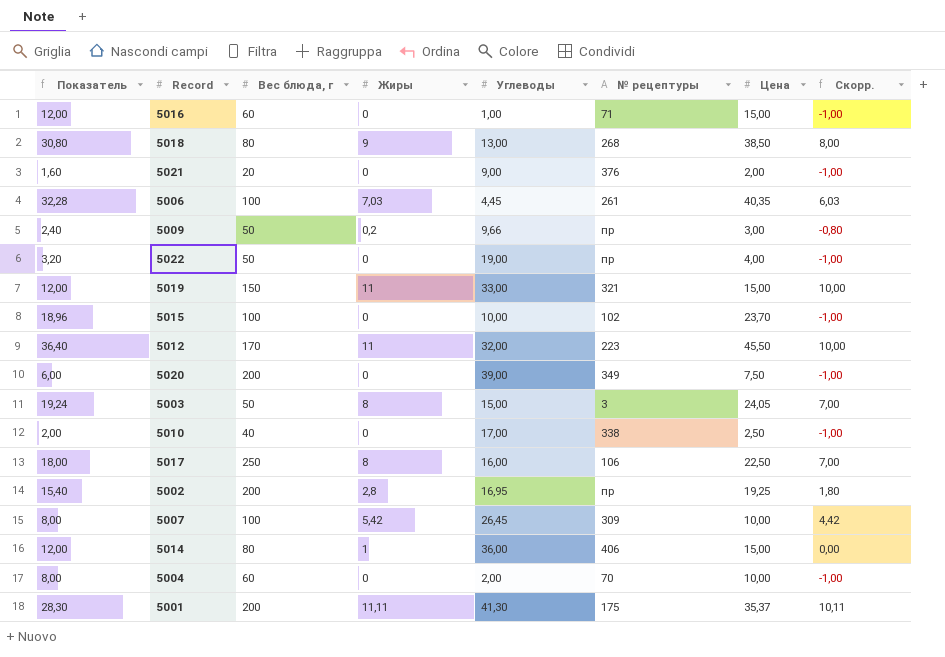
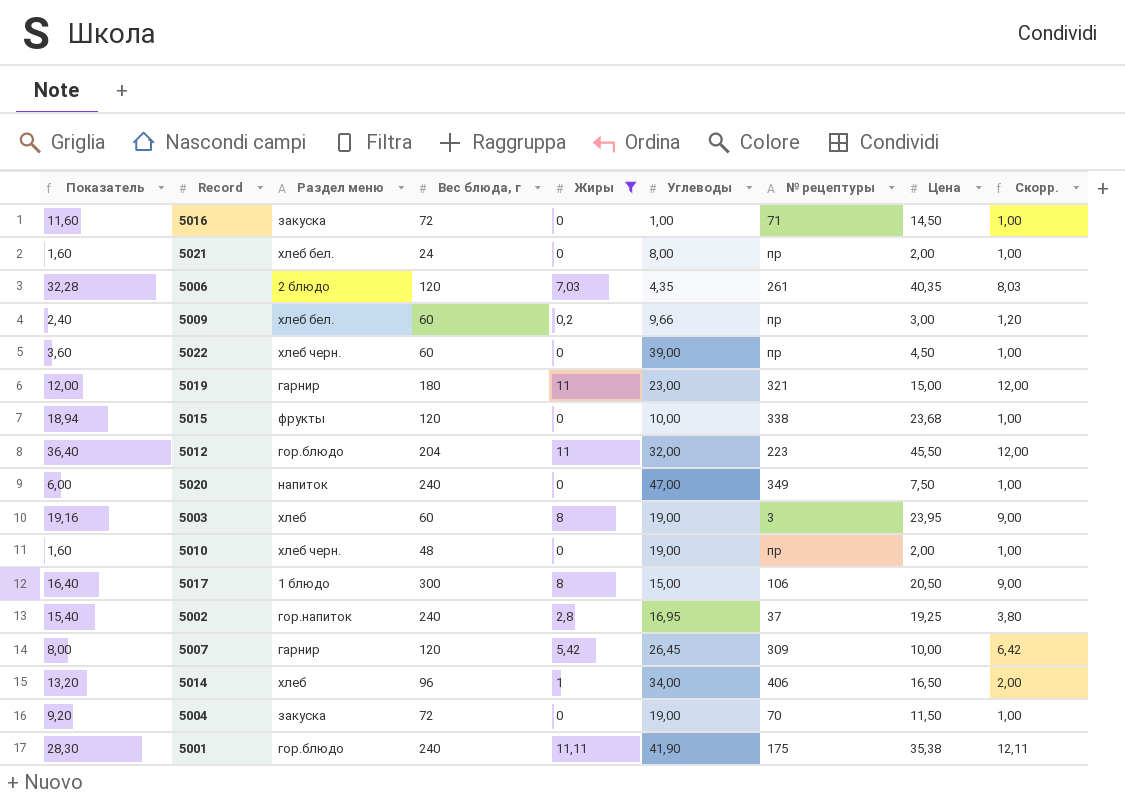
filter: none -> Жиры != 9
column Раздел меню | position: none -> 3
column Скорр. | formula: [Жиры] - 1 -> [Жиры] + 1
5016 | Показатель: 12,00 -> 11,60
5016 | Вес блюда, г: 60 -> 72
5016 | Цена: 15,00 -> 14,50
5021 | Вес блюда, г: 20 -> 24
5021 | Углеводы: 9,00 -> 8,00
5021 | № рецептуры: 376 -> пр
5006 | Вес блюда, г: 100 -> 120
5006 | Углеводы: 4,45 -> 4,35
5009 | Вес блюда, г: 50 -> 60
5022 | Показатель: 3,20 -> 3,60
5022 | Вес блюда, г: 50 -> 60
5022 | Углеводы: 19,00 -> 39,00
5022 | Цена: 4,00 -> 4,50
5019 | Вес блюда, г: 150 -> 180
5019 | Углеводы: 33,00 -> 23,00
5015 | Показатель: 18,96 -> 18,94
5015 | Вес блюда, г: 100 -> 120
5015 | № рецептуры: 102 -> 338
5015 | Цена: 23,70 -> 23,68
5012 | Вес блюда, г: 170 -> 204
5020 | Вес блюда, г: 200 -> 240
5020 | Углеводы: 39,00 -> 47,00
5003 | Показатель: 19,24 -> 19,16
5003 | Вес блюда, г: 50 -> 60
5003 | Углеводы: 15,00 -> 19,00
5003 | Цена: 24,05 -> 23,95
5010 | Показатель: 2,00 -> 1,60
5010 | Вес блюда, г: 40 -> 48
5010 | Углеводы: 17,00 -> 19,00
5010 | № рецептуры: 338 -> пр
5010 | Цена: 2,50 -> 2,00
5017 | Показатель: 18,00 -> 16,40
5017 | Вес блюда, г: 250 -> 300
5017 | Углеводы: 16,00 -> 15,00
5017 | Цена: 22,50 -> 20,50
5002 | Вес блюда, г: 200 -> 240
5002 | № рецептуры: пр -> 37
5007 | Вес блюда, г: 100 -> 120
5014 | Показатель: 12,00 -> 13,20
5014 | Вес блюда, г: 80 -> 96
5014 | Углеводы: 36,00 -> 34,00
5014 | Цена: 15,00 -> 16,50
5004 | Показатель: 8,00 -> 9,20
5004 | Вес блюда, г: 60 -> 72
5004 | Углеводы: 2,00 -> 19,00
5004 | Цена: 10,00 -> 11,50
5001 | Вес блюда, г: 200 -> 240
5001 | Углеводы: 41,30 -> 41,90
5001 | Цена: 35,37 -> 35,38

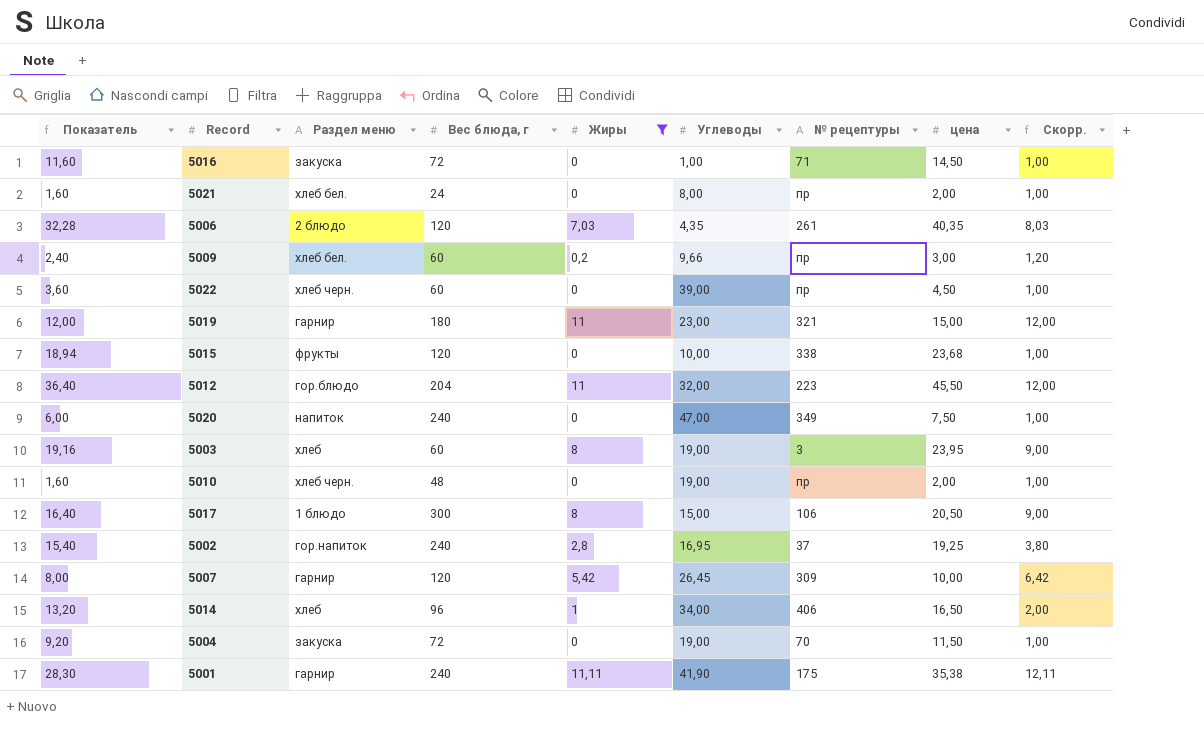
column name: Цена -> цена
5001 | Раздел меню: гор.блюдо -> гарнир

